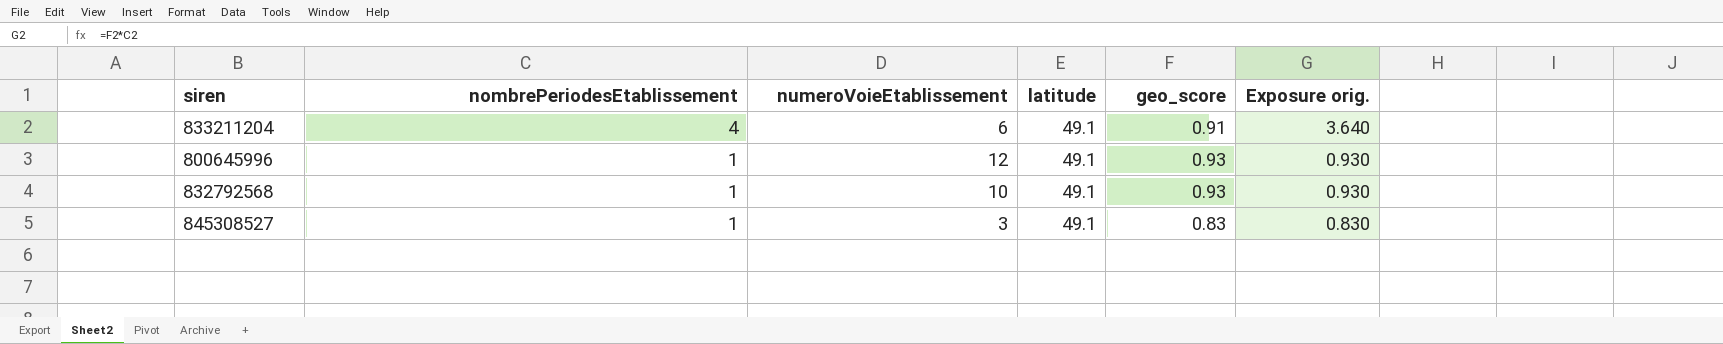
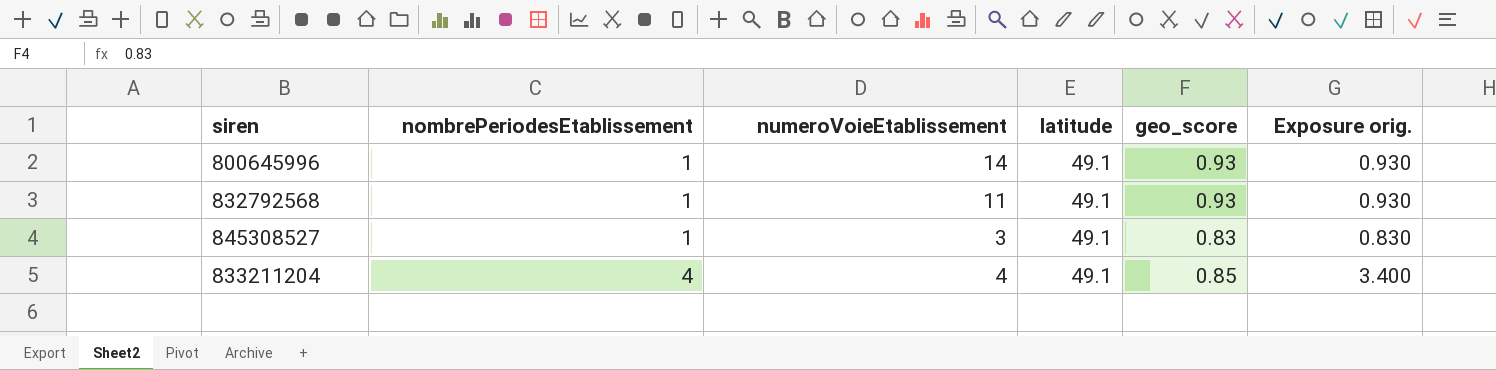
row order: nombrePeriodesEtablissement descending -> nombrePeriodesEtablissement ascending
800645996 | numeroVoieEtablissement: 12 -> 14
832792568 | numeroVoieEtablissement: 10 -> 11
833211204 | numeroVoieEtablissement: 6 -> 4
833211204 | geo_score: 0.91 -> 0.85
833211204 | Exposure orig.: 3.640 -> 3.400

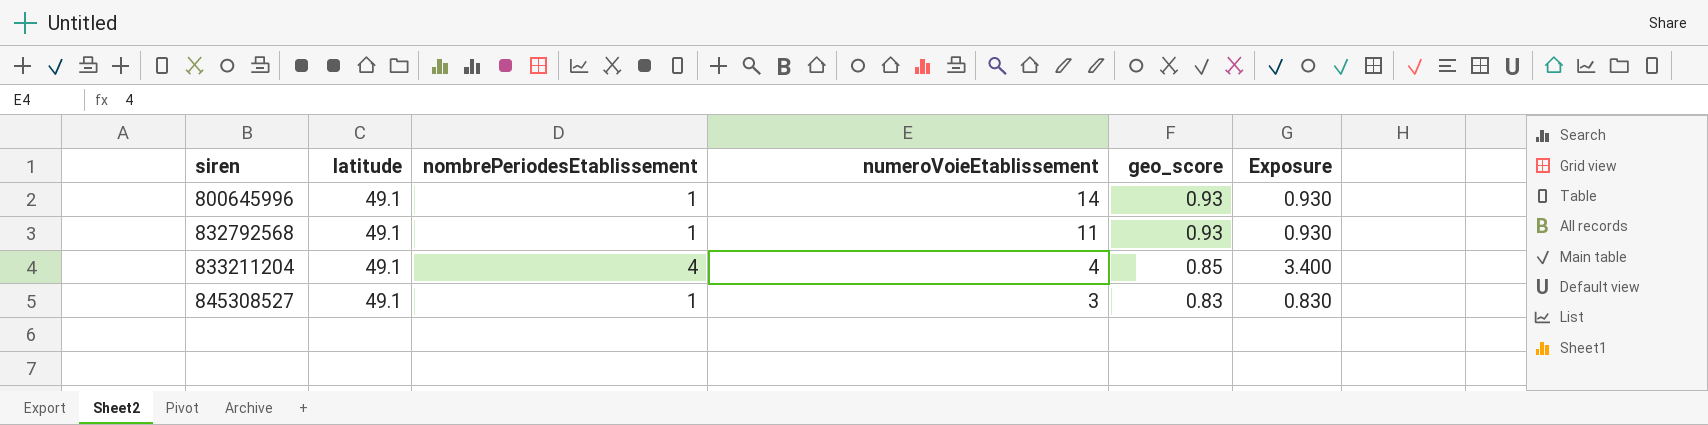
row order: nombrePeriodesEtablissement ascending -> siren ascending
column latitude | position: 4 -> 2
column name: Exposure orig. -> Exposure

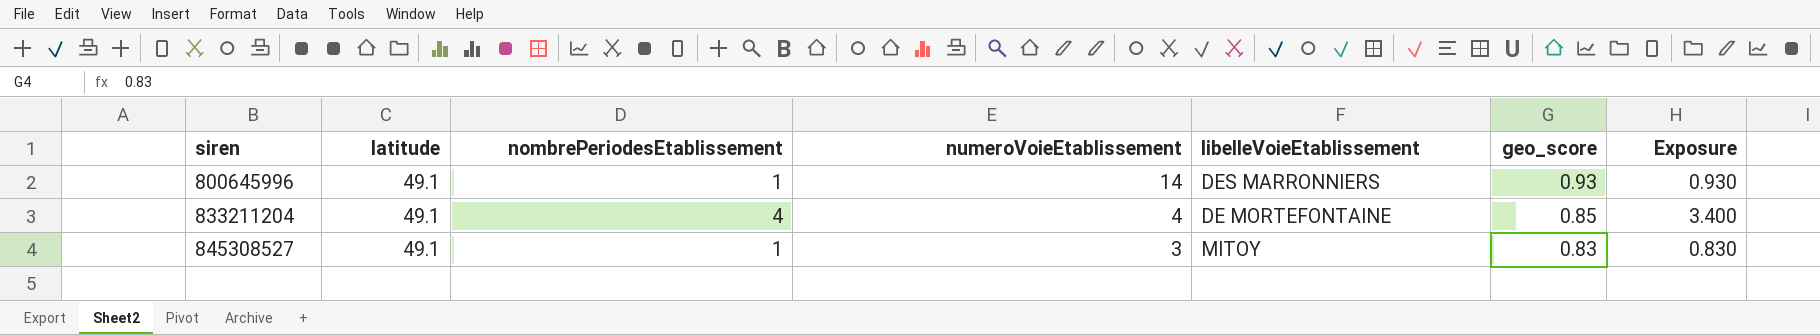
column libelleVoieEtablissement | position: none -> 5
row 832792568: 49.1 | 1 | 11 | 0.93 | 0.930 -> none

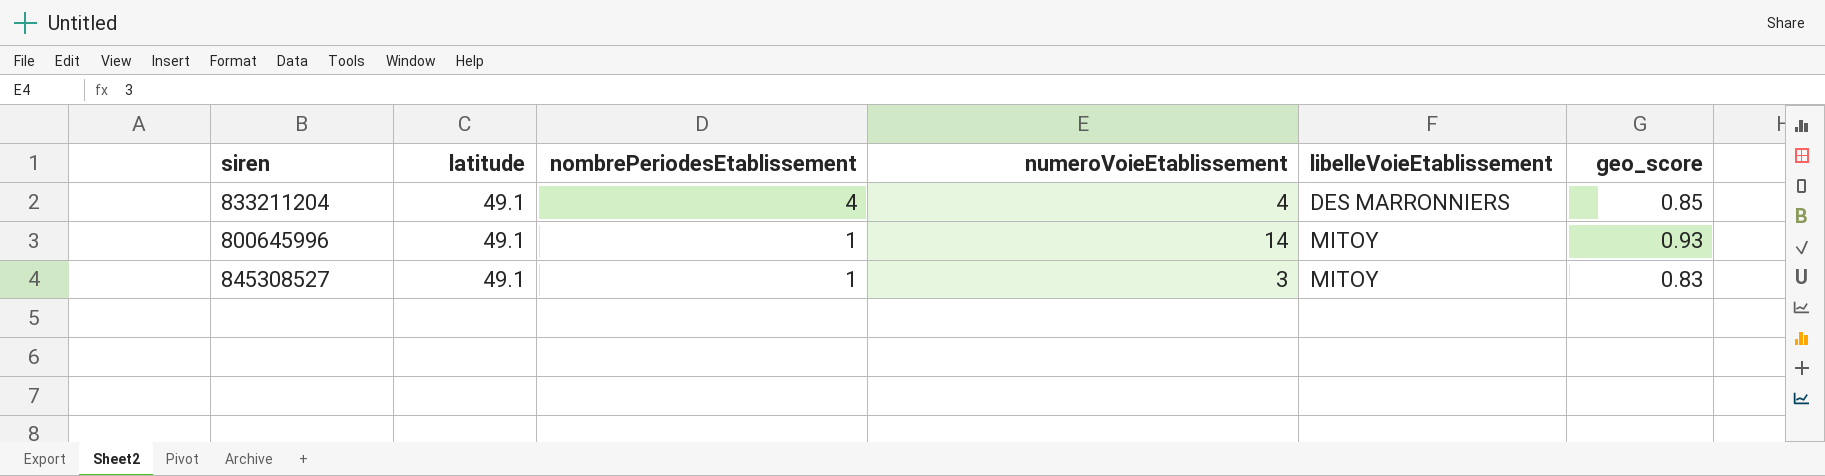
row order: siren ascending -> nombrePeriodesEtablissement descending
column Exposure | formula: [nombrePeriodesEtablissement] * [geo_score] -> none
833211204 | libelleVoieEtablissement: DE MORTEFONTAINE -> DES MARRONNIERS
800645996 | libelleVoieEtablissement: DES MARRONNIERS -> MITOY

